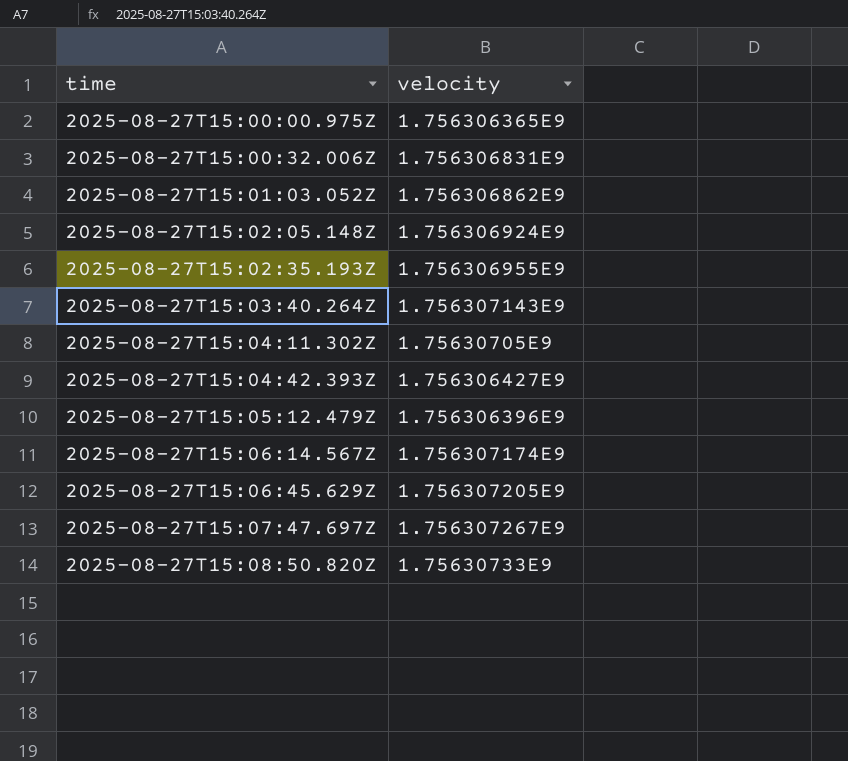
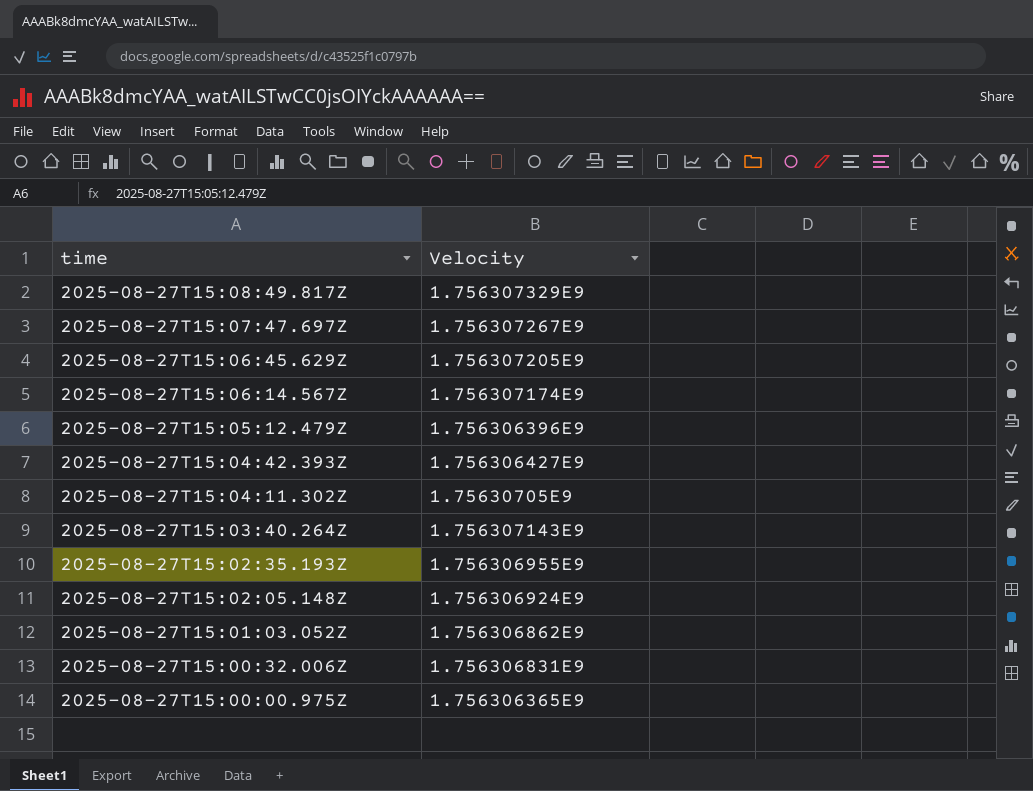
row order: time ascending -> time descending
column name: velocity -> Velocity
row 2025-08-27T15:08:50.820Z: 1.75630733E9 -> none
row 2025-08-27T15:08:49.817Z: none -> 1.756307329E9

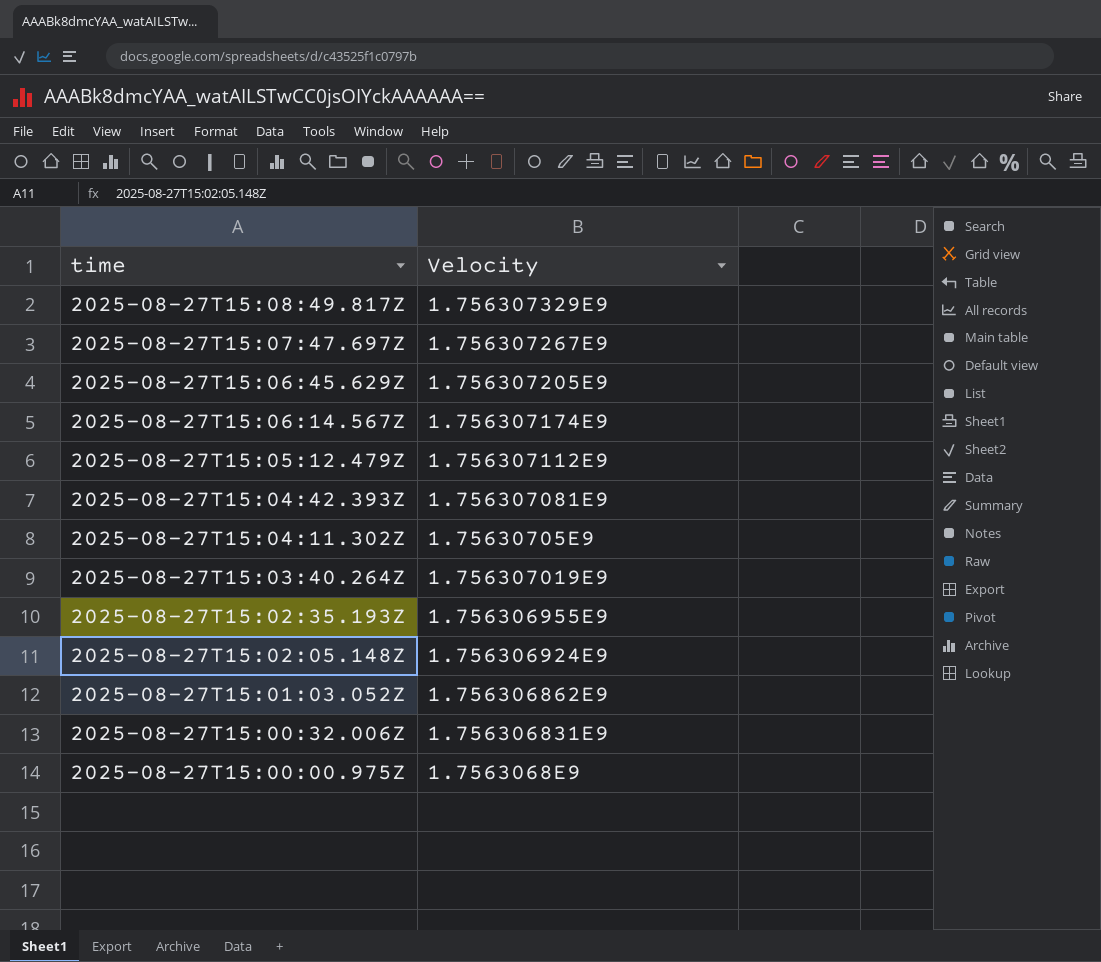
2025-08-27T15:05:12.479Z | Velocity: 1.756306396E9 -> 1.756307112E9
2025-08-27T15:04:42.393Z | Velocity: 1.756306427E9 -> 1.756307081E9
2025-08-27T15:03:40.264Z | Velocity: 1.756307143E9 -> 1.756307019E9
2025-08-27T15:00:00.975Z | Velocity: 1.756306365E9 -> 1.7563068E9

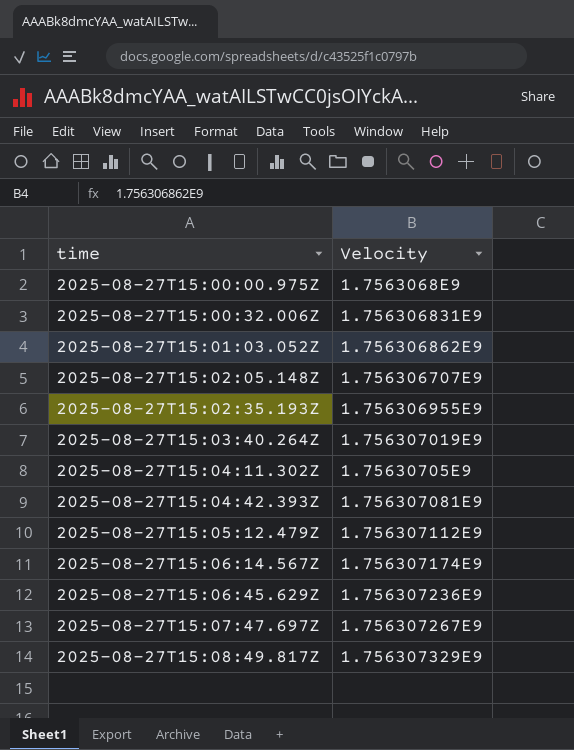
row order: time descending -> time ascending
2025-08-27T15:02:05.148Z | Velocity: 1.756306924E9 -> 1.756306707E9
2025-08-27T15:06:45.629Z | Velocity: 1.756307205E9 -> 1.756307236E9

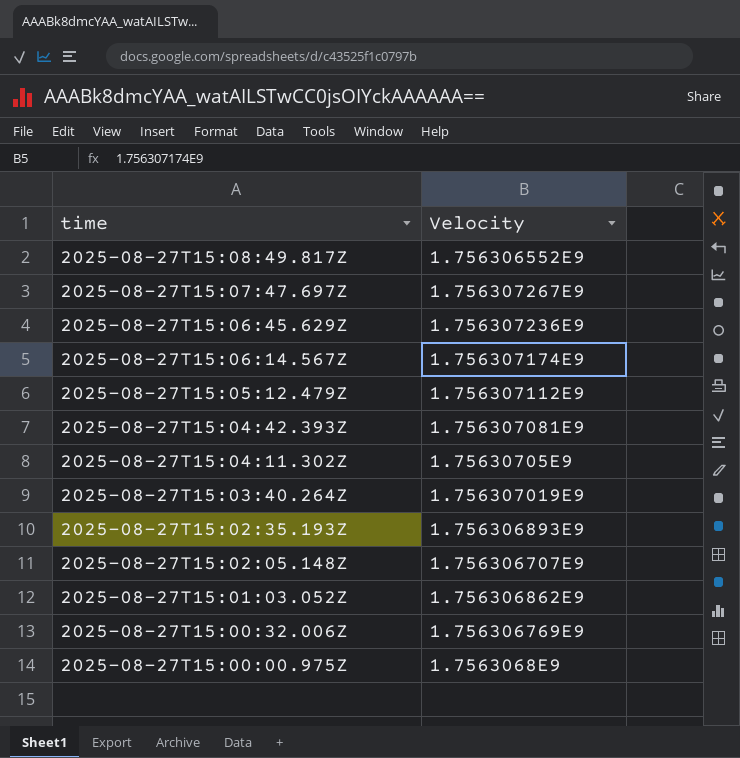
row order: time ascending -> time descending
2025-08-27T15:08:49.817Z | Velocity: 1.756307329E9 -> 1.756306552E9
2025-08-27T15:02:35.193Z | Velocity: 1.756306955E9 -> 1.756306893E9
2025-08-27T15:00:32.006Z | Velocity: 1.756306831E9 -> 1.756306769E9

